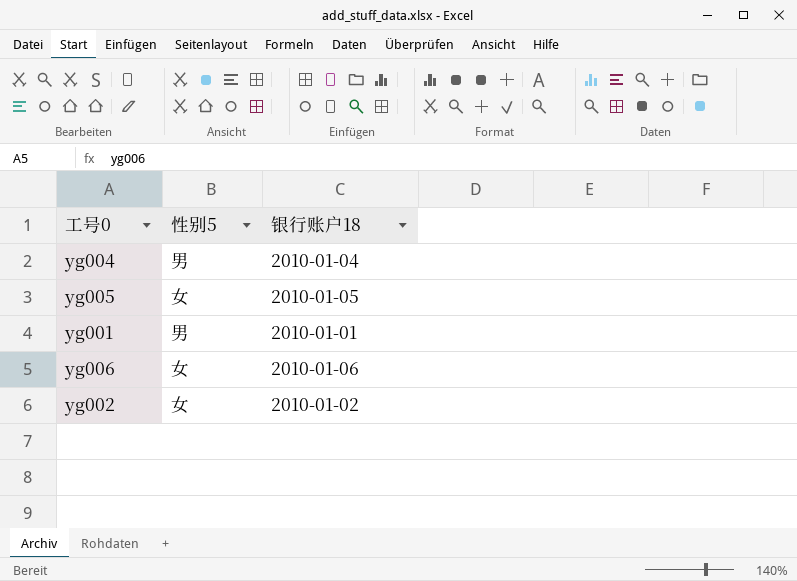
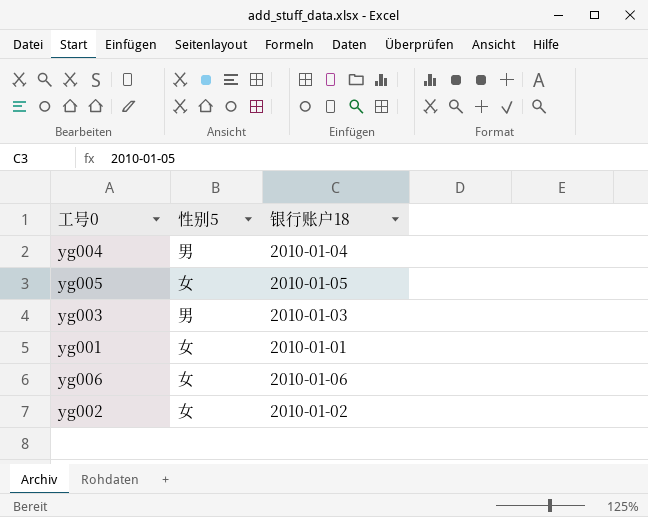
row yg003: none -> 男 | 2010-01-03
yg001 | 性别5: 男 -> 女

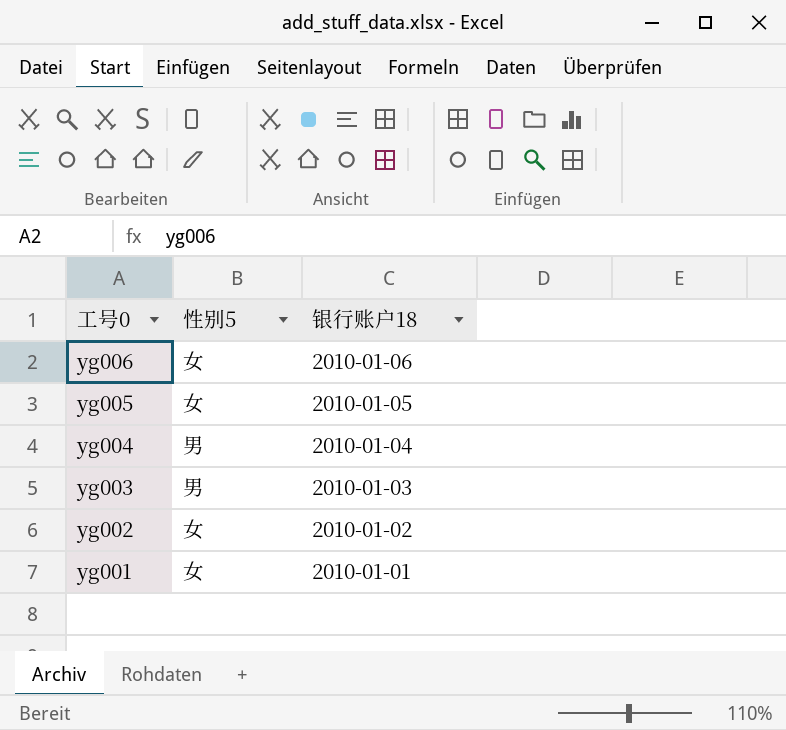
row order: none -> 工号0 descending

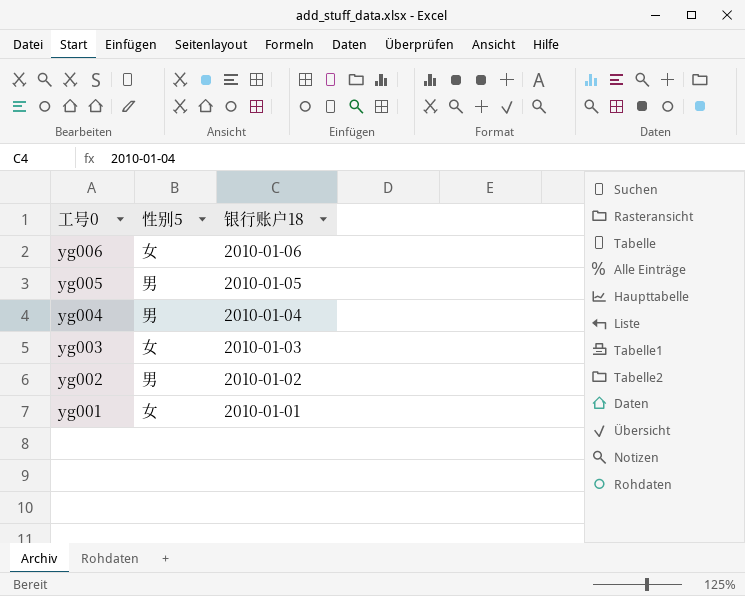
yg005 | 性别5: 女 -> 男
yg003 | 性别5: 男 -> 女
yg002 | 性别5: 女 -> 男

